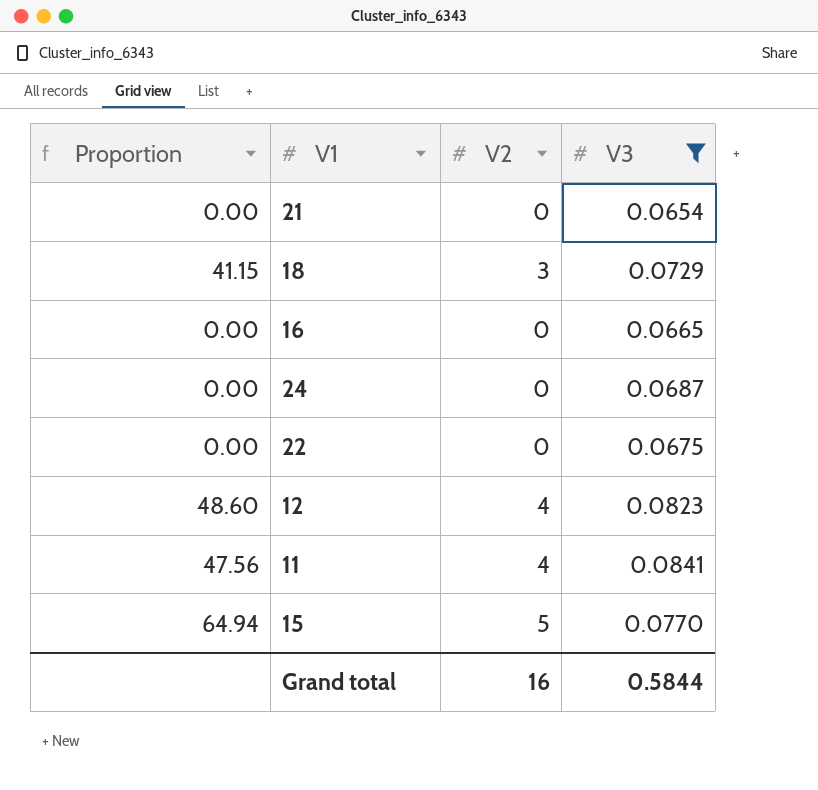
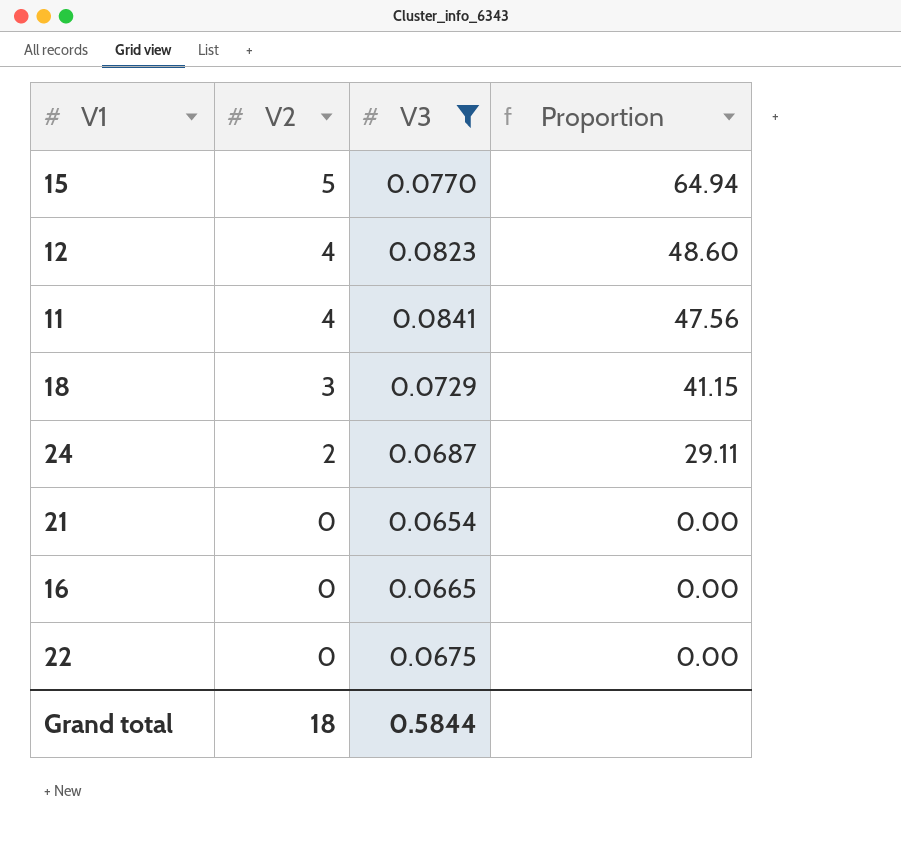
row order: none -> V2 descending
column Proportion | position: 1 -> 4
24 | V2: 0 -> 2
24 | Proportion: 0.00 -> 29.11
Grand total | V2: 16 -> 18

